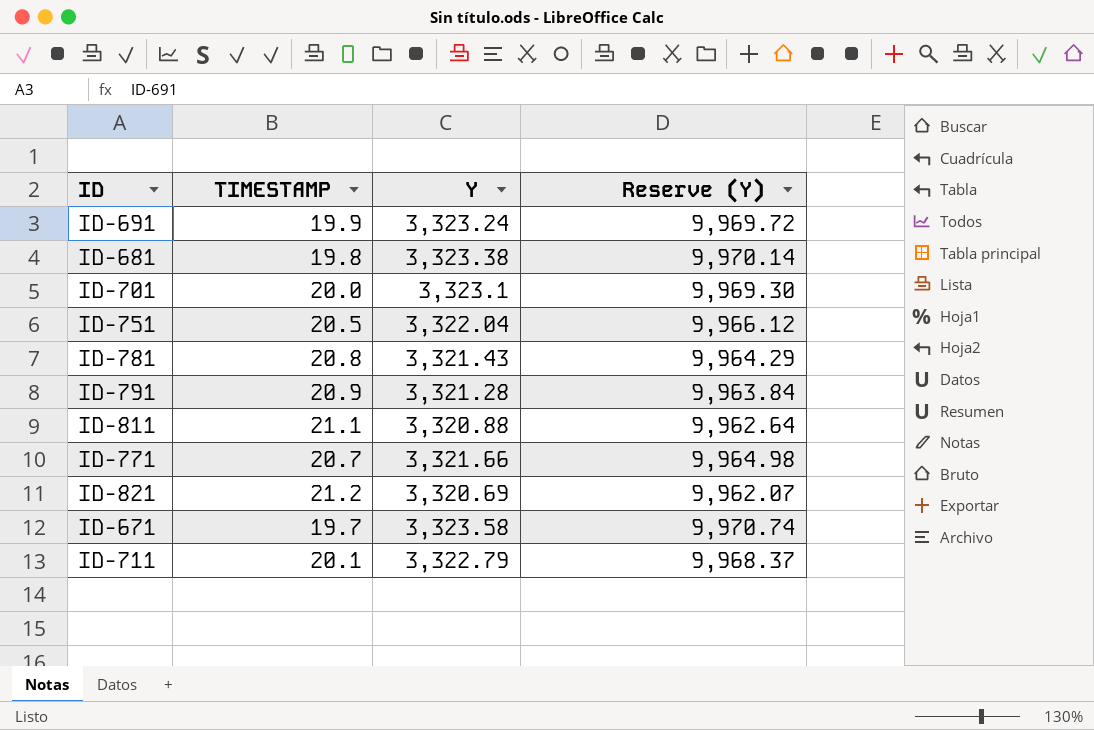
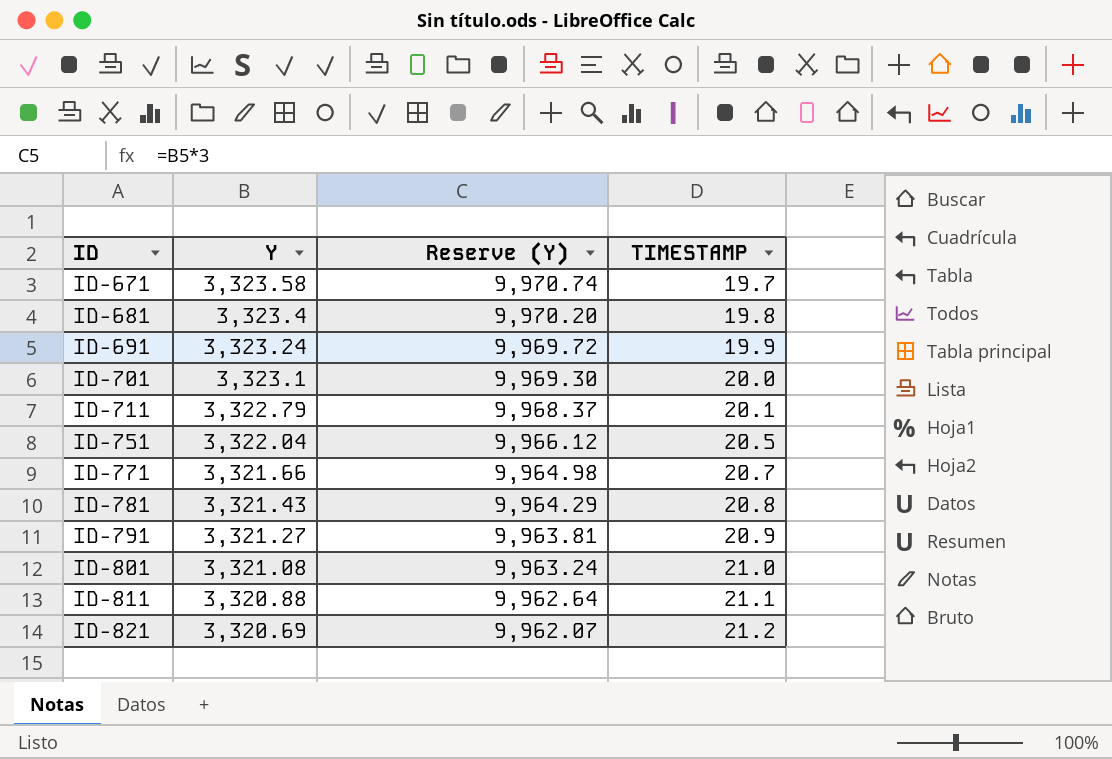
row order: none -> ID ascending
column TIMESTAMP | position: 2 -> 4
ID-681 | Y: 3,323.38 -> 3,323.4
ID-681 | Reserve (Y): 9,970.14 -> 9,970.20
ID-791 | Y: 3,321.28 -> 3,321.27
ID-791 | Reserve (Y): 9,963.84 -> 9,963.81
row ID-801: none -> 3,321.08 | 9,963.24 | 21.0

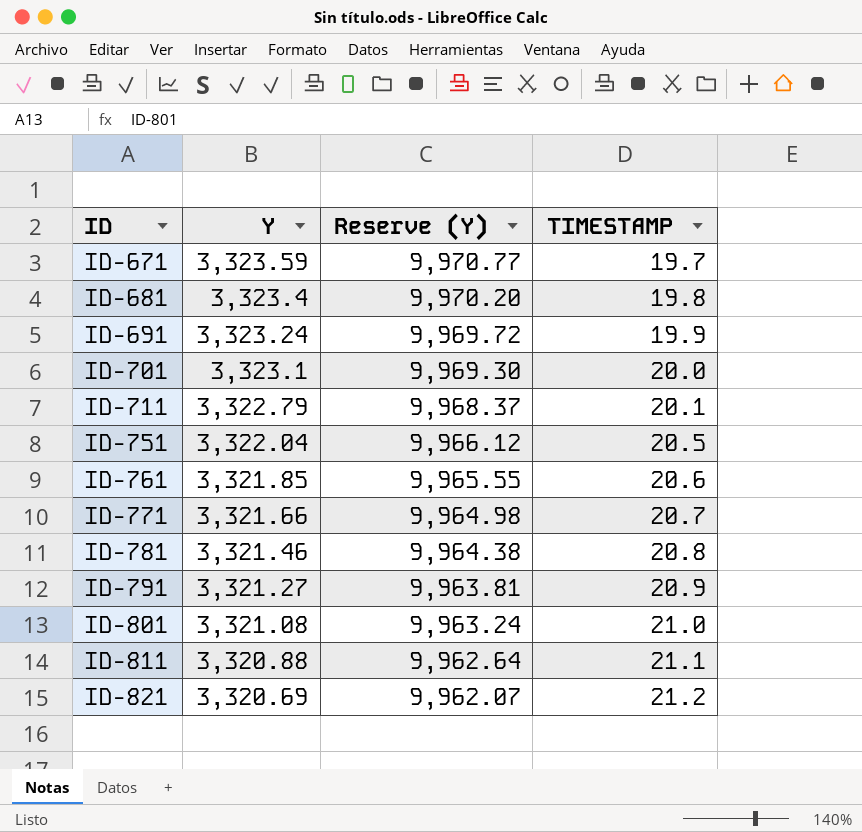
ID-671 | Y: 3,323.58 -> 3,323.59
ID-671 | Reserve (Y): 9,970.74 -> 9,970.77
row ID-761: none -> 3,321.85 | 9,965.55 | 20.6
ID-781 | Y: 3,321.43 -> 3,321.46
ID-781 | Reserve (Y): 9,964.29 -> 9,964.38

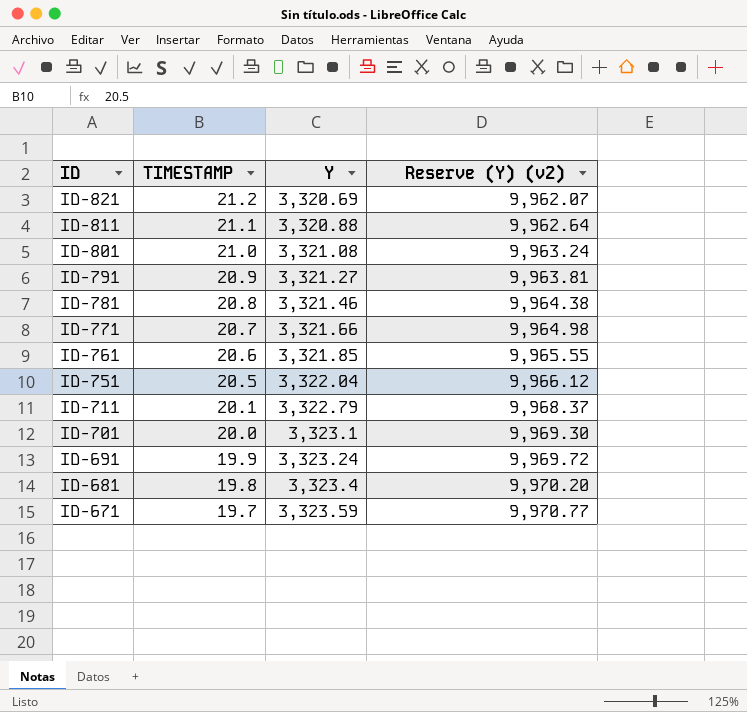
row order: ID ascending -> ID descending
column TIMESTAMP | position: 4 -> 2
column name: Reserve (Y) -> Reserve (Y) (v2)

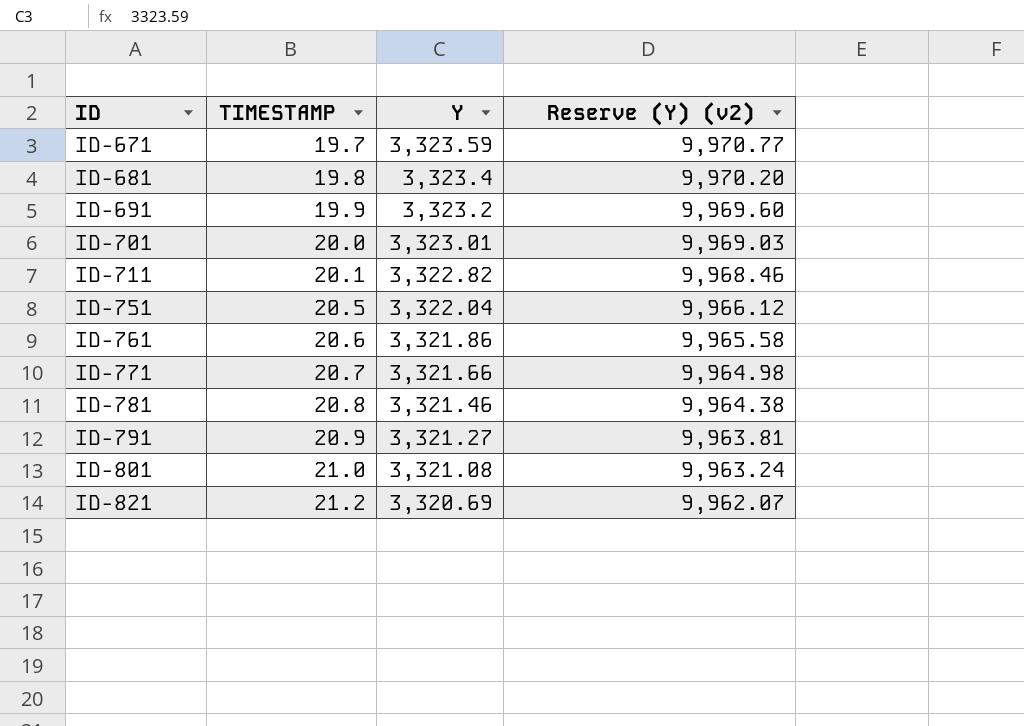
row order: ID descending -> ID ascending
row ID-811: 21.1 | 3,320.88 | 9,962.64 -> none
ID-691 | Y: 3,323.24 -> 3,323.2
ID-691 | Reserve (Y) (v2): 9,969.72 -> 9,969.60
ID-701 | Y: 3,323.1 -> 3,323.01
ID-701 | Reserve (Y) (v2): 9,969.30 -> 9,969.03
ID-711 | Y: 3,322.79 -> 3,322.82
ID-711 | Reserve (Y) (v2): 9,968.37 -> 9,968.46
ID-761 | Y: 3,321.85 -> 3,321.86
ID-761 | Reserve (Y) (v2): 9,965.55 -> 9,965.58

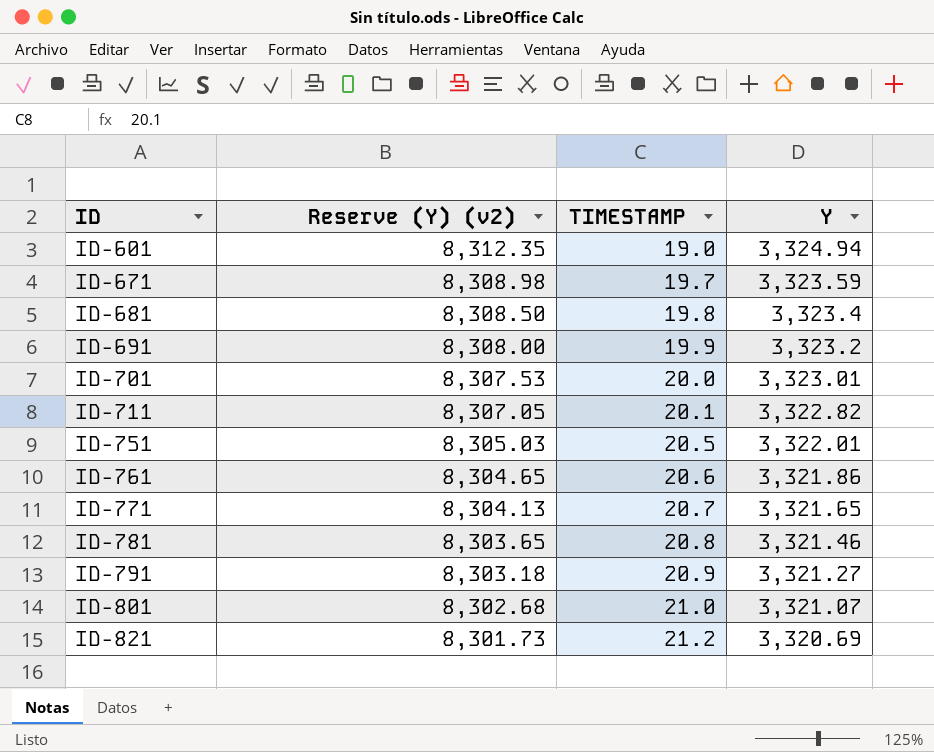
column Reserve (Y) (v2) | formula: [Y] * 3 -> [Y] * 2.5
column Reserve (Y) (v2) | position: 4 -> 2
row ID-601: none -> 8,312.35 | 19.0 | 3,324.94
ID-751 | Y: 3,322.04 -> 3,322.01
ID-771 | Y: 3,321.66 -> 3,321.65
ID-801 | Y: 3,321.08 -> 3,321.07

